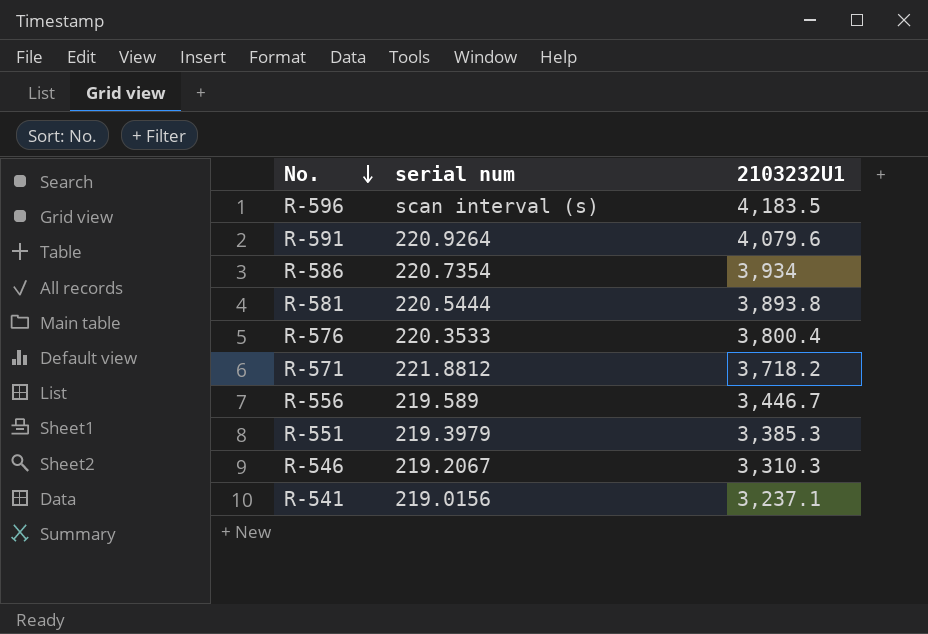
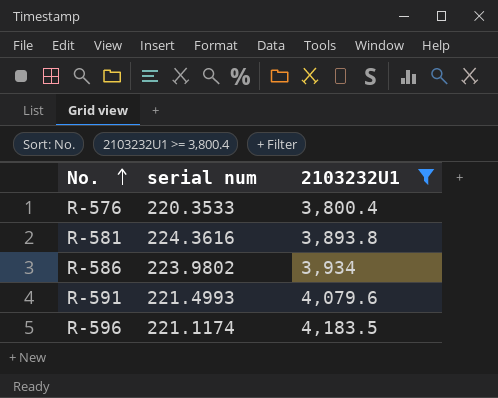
filter: none -> 2103232U1 >= 3,800.4
row order: No. descending -> No. ascending
R-581 | serial num: 220.5444 -> 224.3616
R-586 | serial num: 220.7354 -> 223.9802
R-591 | serial num: 220.9264 -> 221.4993
R-596 | serial num: scan interval (s) -> 221.1174

